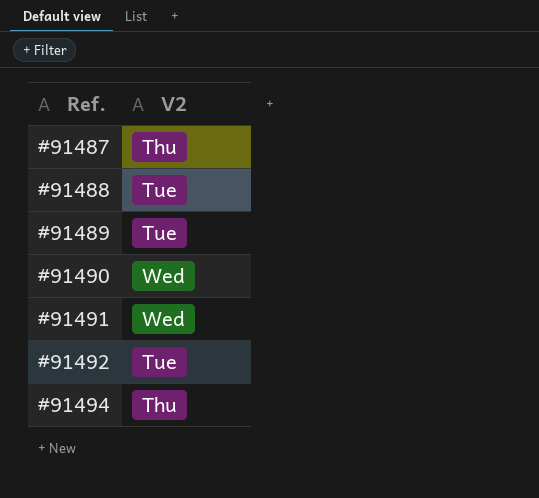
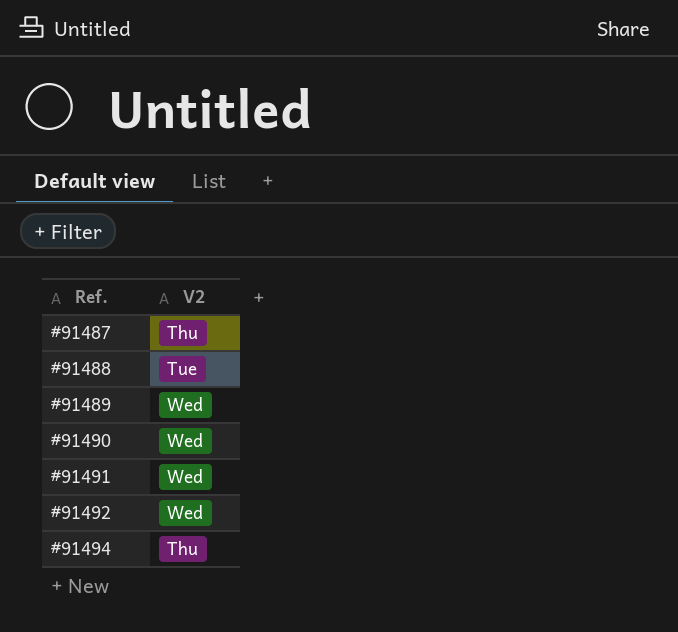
#91489 | V2: Tue -> Wed
#91492 | V2: Tue -> Wed

